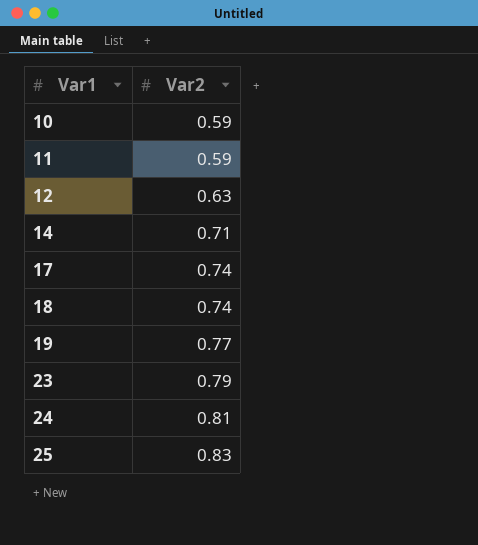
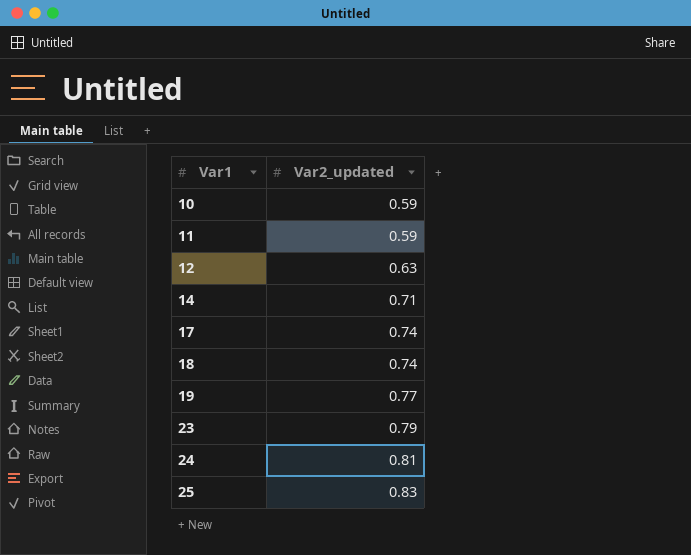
column name: Var2 -> Var2_updated

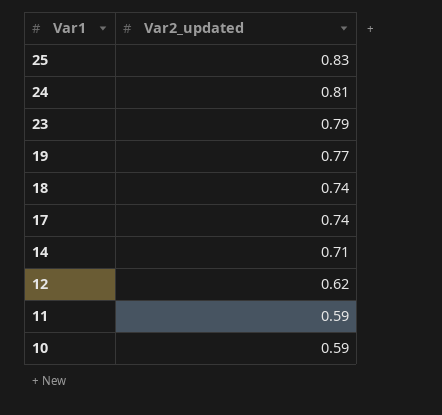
row order: Var1 ascending -> Var1 descending
12 | Var2_updated: 0.63 -> 0.62

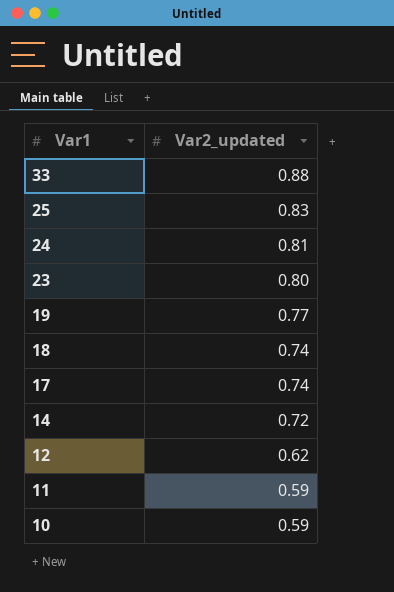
row 33: none -> 0.88
23 | Var2_updated: 0.79 -> 0.80
14 | Var2_updated: 0.71 -> 0.72

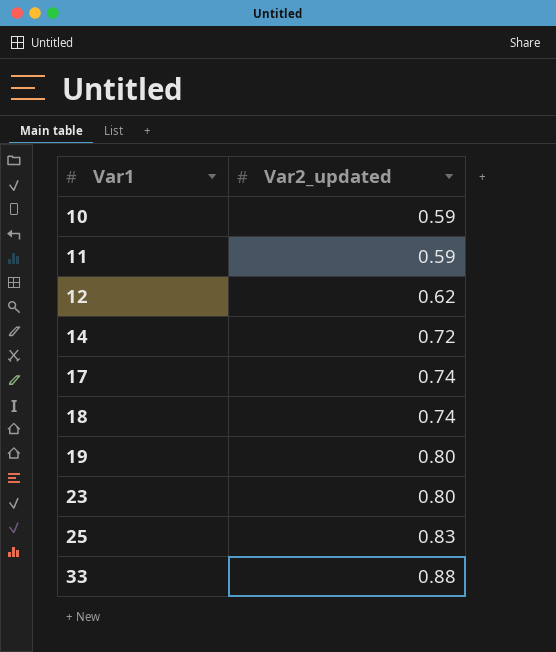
row order: Var1 descending -> Var1 ascending
row 24: 0.81 -> none
19 | Var2_updated: 0.77 -> 0.80

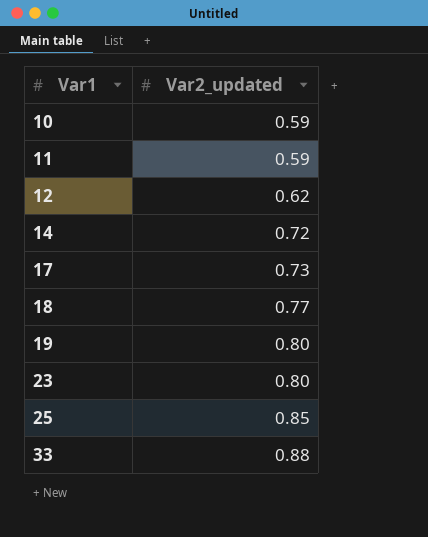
17 | Var2_updated: 0.74 -> 0.73
18 | Var2_updated: 0.74 -> 0.77
25 | Var2_updated: 0.83 -> 0.85

